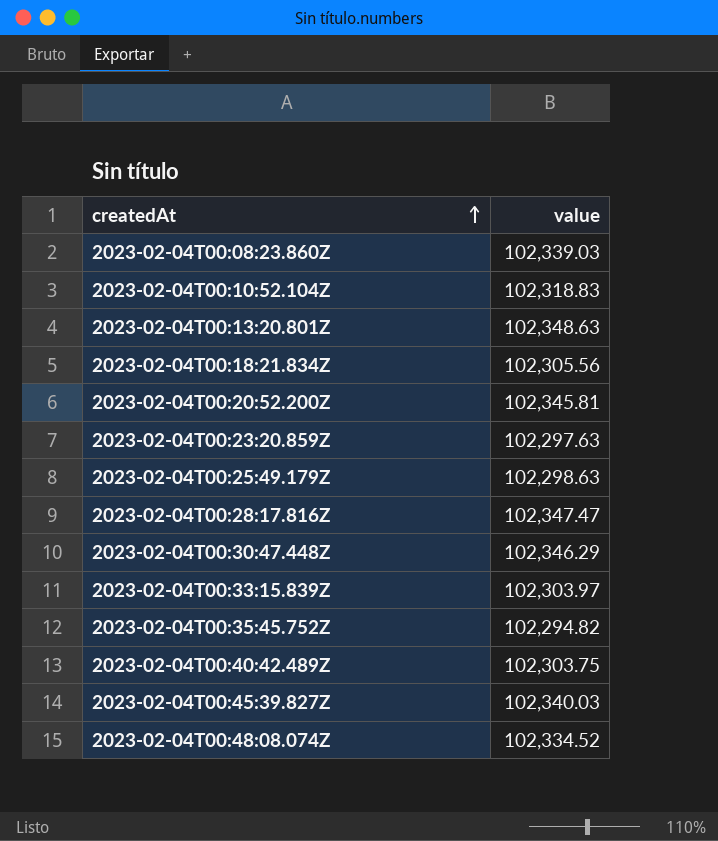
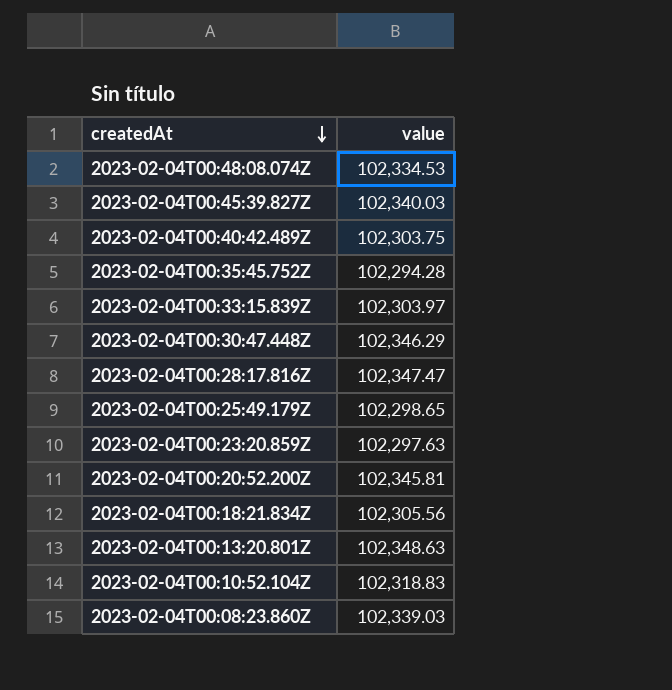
row order: createdAt ascending -> createdAt descending
2023-02-04T00:48:08.074Z | value: 102,334.52 -> 102,334.53
2023-02-04T00:35:45.752Z | value: 102,294.82 -> 102,294.28
2023-02-04T00:25:49.179Z | value: 102,298.63 -> 102,298.65

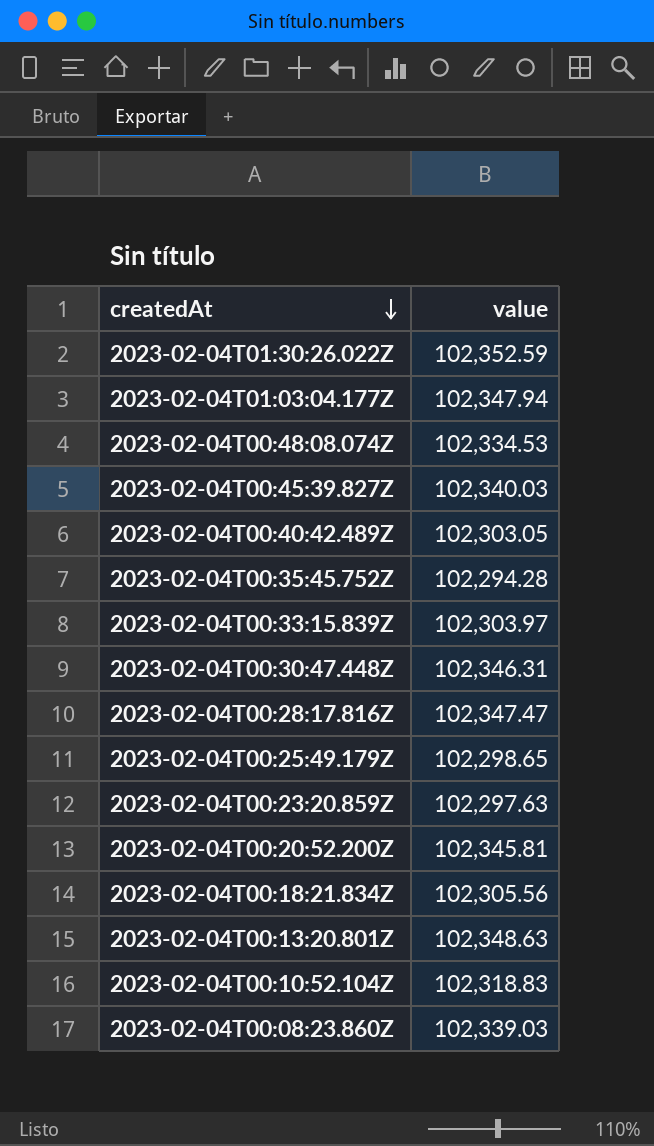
row 2023-02-04T01:30:26.022Z: none -> 102,352.59
row 2023-02-04T01:03:04.177Z: none -> 102,347.94
2023-02-04T00:40:42.489Z | value: 102,303.75 -> 102,303.05
2023-02-04T00:30:47.448Z | value: 102,346.29 -> 102,346.31

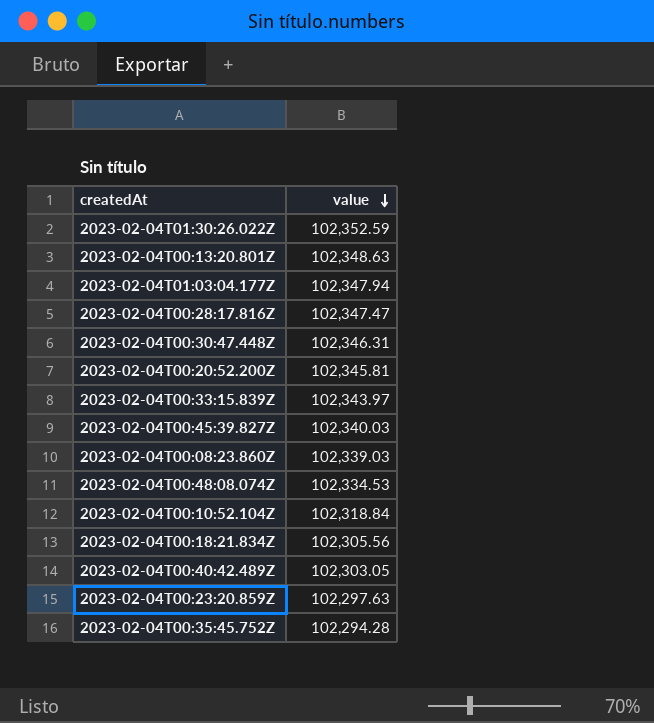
row order: createdAt descending -> value descending
row 2023-02-04T00:25:49.179Z: 102,298.65 -> none
2023-02-04T00:33:15.839Z | value: 102,303.97 -> 102,343.97
2023-02-04T00:10:52.104Z | value: 102,318.83 -> 102,318.84

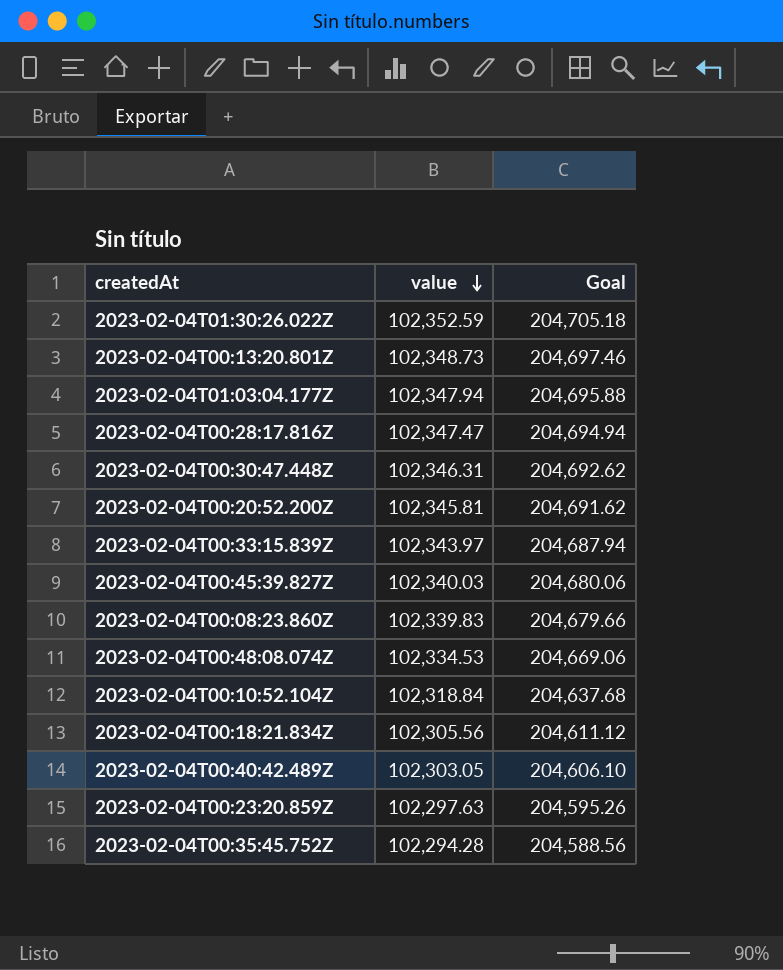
column Goal | formula: none -> [value] * 2
2023-02-04T00:13:20.801Z | value: 102,348.63 -> 102,348.73
2023-02-04T00:08:23.860Z | value: 102,339.03 -> 102,339.83

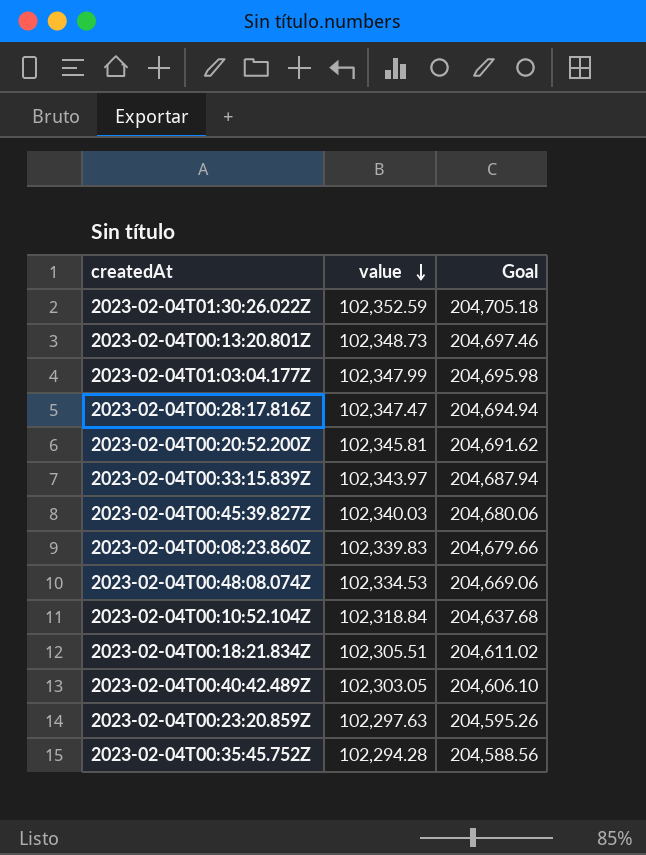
row 2023-02-04T00:30:47.448Z: 102,346.31 | 204,692.62 -> none
2023-02-04T01:03:04.177Z | value: 102,347.94 -> 102,347.99
2023-02-04T01:03:04.177Z | Goal: 204,695.88 -> 204,695.98
2023-02-04T00:18:21.834Z | value: 102,305.56 -> 102,305.51
2023-02-04T00:18:21.834Z | Goal: 204,611.12 -> 204,611.02

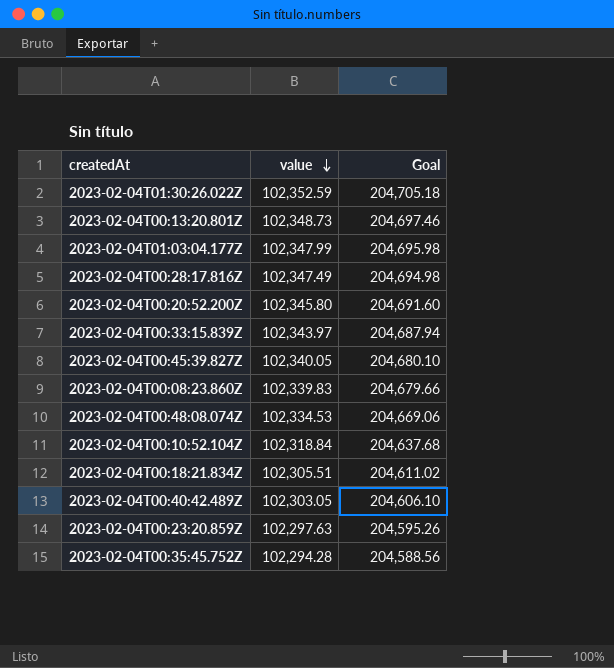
2023-02-04T00:28:17.816Z | value: 102,347.47 -> 102,347.49
2023-02-04T00:28:17.816Z | Goal: 204,694.94 -> 204,694.98
2023-02-04T00:20:52.200Z | value: 102,345.81 -> 102,345.80
2023-02-04T00:20:52.200Z | Goal: 204,691.62 -> 204,691.60
2023-02-04T00:45:39.827Z | value: 102,340.03 -> 102,340.05
2023-02-04T00:45:39.827Z | Goal: 204,680.06 -> 204,680.10

